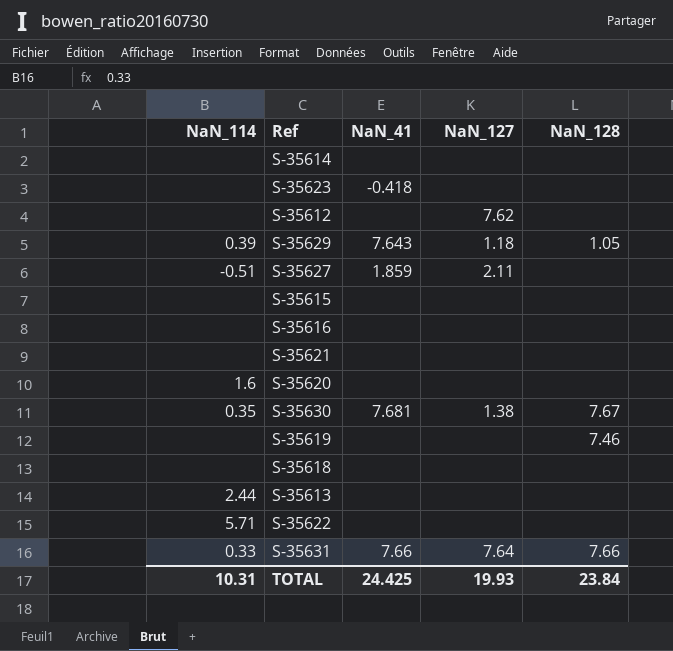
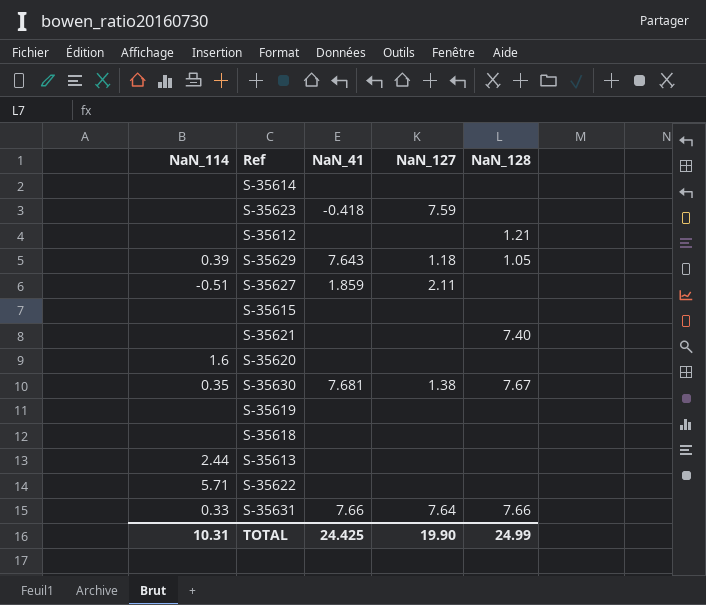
row S-35616: none | none | none | none -> none
S-35623 | NaN_127: none -> 7.59
S-35612 | NaN_127: 7.62 -> none
S-35612 | NaN_128: none -> 1.21
S-35621 | NaN_128: none -> 7.40
S-35619 | NaN_128: 7.46 -> none
TOTAL | NaN_127: 19.93 -> 19.90
TOTAL | NaN_128: 23.84 -> 24.99

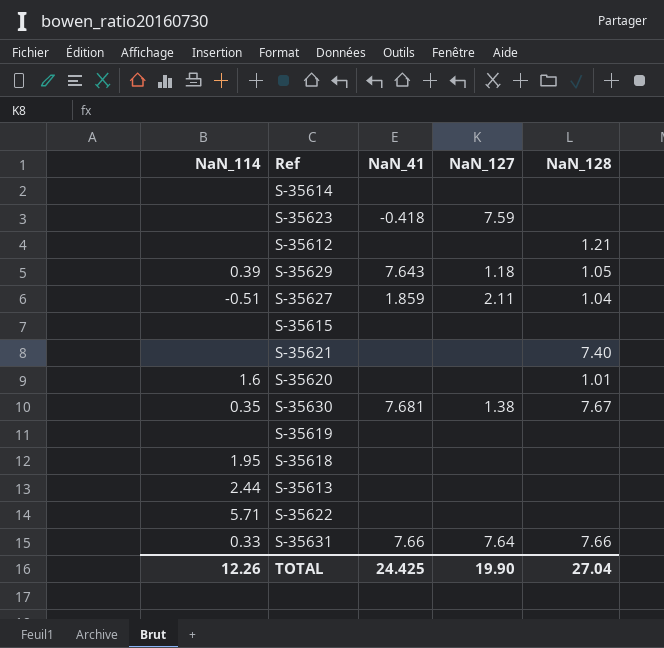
S-35627 | NaN_128: none -> 1.04
S-35620 | NaN_128: none -> 1.01
S-35618 | NaN_114: none -> 1.95
TOTAL | NaN_114: 10.31 -> 12.26
TOTAL | NaN_128: 24.99 -> 27.04

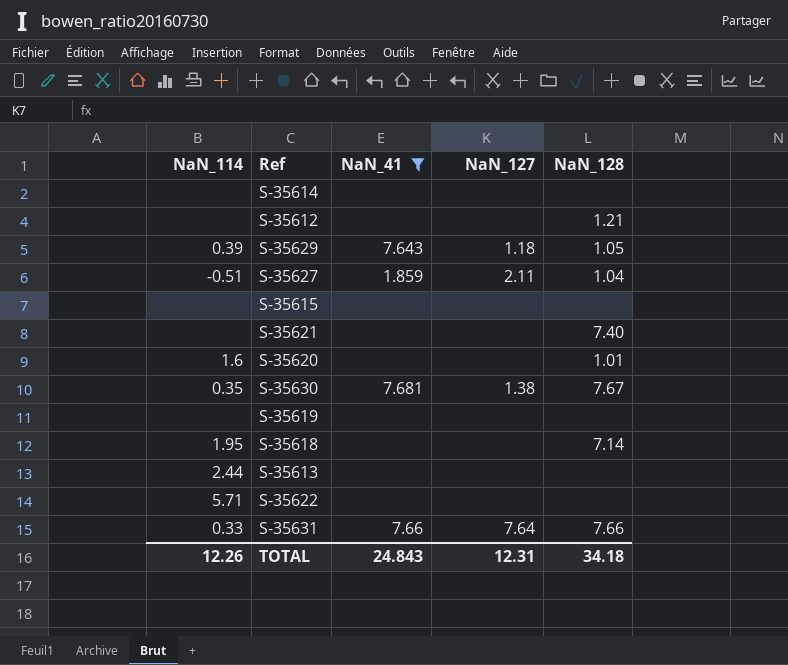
filter: none -> NaN_41 != -0.418
S-35618 | NaN_128: none -> 7.14
TOTAL | NaN_41: 24.425 -> 24.843
TOTAL | NaN_127: 19.90 -> 12.31
TOTAL | NaN_128: 27.04 -> 34.18

